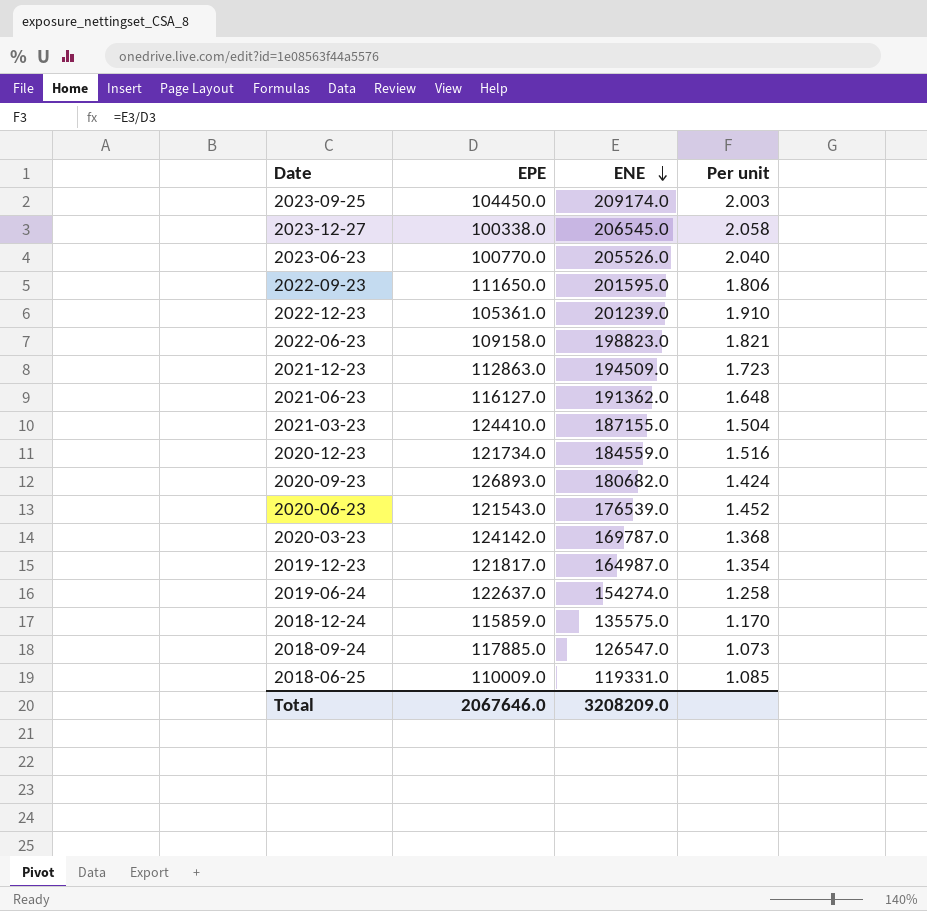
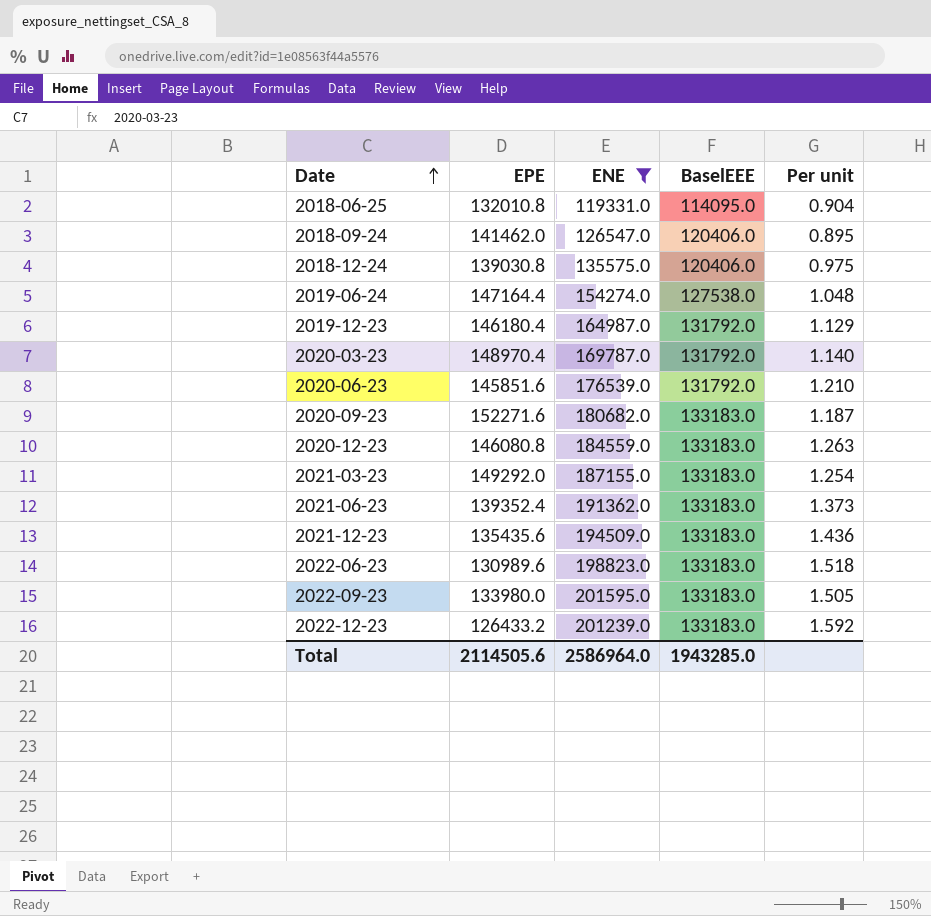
filter: none -> ENE <= 201595.0
row order: ENE descending -> Date ascending
column BaselEEE | position: none -> 4
2018-06-25 | EPE: 110009.0 -> 132010.8
2018-06-25 | Per unit: 1.085 -> 0.904
2018-09-24 | EPE: 117885.0 -> 141462.0
2018-09-24 | Per unit: 1.073 -> 0.895
2018-12-24 | EPE: 115859.0 -> 139030.8
2018-12-24 | Per unit: 1.170 -> 0.975
2019-06-24 | EPE: 122637.0 -> 147164.4
2019-06-24 | Per unit: 1.258 -> 1.048
2019-12-23 | EPE: 121817.0 -> 146180.4
2019-12-23 | Per unit: 1.354 -> 1.129
2020-03-23 | EPE: 124142.0 -> 148970.4
2020-03-23 | Per unit: 1.368 -> 1.140
2020-06-23 | EPE: 121543.0 -> 145851.6
2020-06-23 | Per unit: 1.452 -> 1.210
2020-09-23 | EPE: 126893.0 -> 152271.6
2020-09-23 | Per unit: 1.424 -> 1.187
2020-12-23 | EPE: 121734.0 -> 146080.8
2020-12-23 | Per unit: 1.516 -> 1.263
2021-03-23 | EPE: 124410.0 -> 149292.0
2021-03-23 | Per unit: 1.504 -> 1.254
2021-06-23 | EPE: 116127.0 -> 139352.4
2021-06-23 | Per unit: 1.648 -> 1.373
2021-12-23 | EPE: 112863.0 -> 135435.6
2021-12-23 | Per unit: 1.723 -> 1.436
2022-06-23 | EPE: 109158.0 -> 130989.6
2022-06-23 | Per unit: 1.821 -> 1.518
2022-09-23 | EPE: 111650.0 -> 133980.0
2022-09-23 | Per unit: 1.806 -> 1.505
2022-12-23 | EPE: 105361.0 -> 126433.2
2022-12-23 | Per unit: 1.910 -> 1.592
Total | EPE: 2067646.0 -> 2114505.6
Total | ENE: 3208209.0 -> 2586964.0

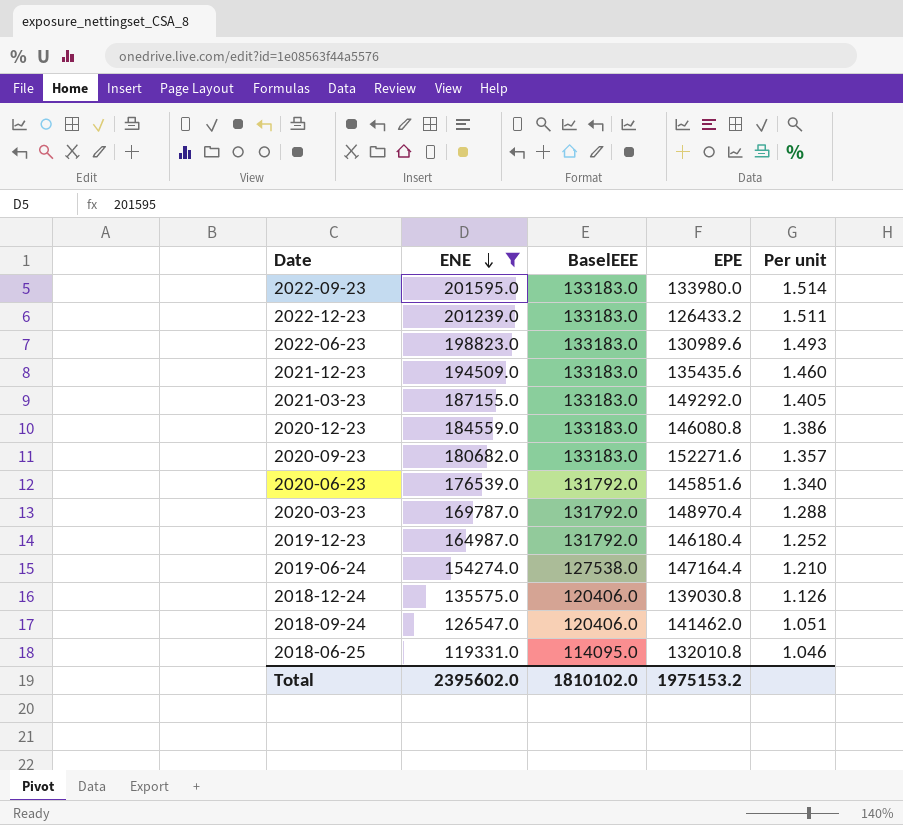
row order: Date ascending -> ENE descending
column EPE | position: 2 -> 4
column Per unit | formula: [ENE] / [EPE] -> [ENE] / [BaselEEE]
row 2021-06-23: 139352.4 | 191362.0 | 133183.0 | 1.373 -> none
Total | ENE: 2586964.0 -> 2395602.0
Total | BaselEEE: 1943285.0 -> 1810102.0
Total | EPE: 2114505.6 -> 1975153.2

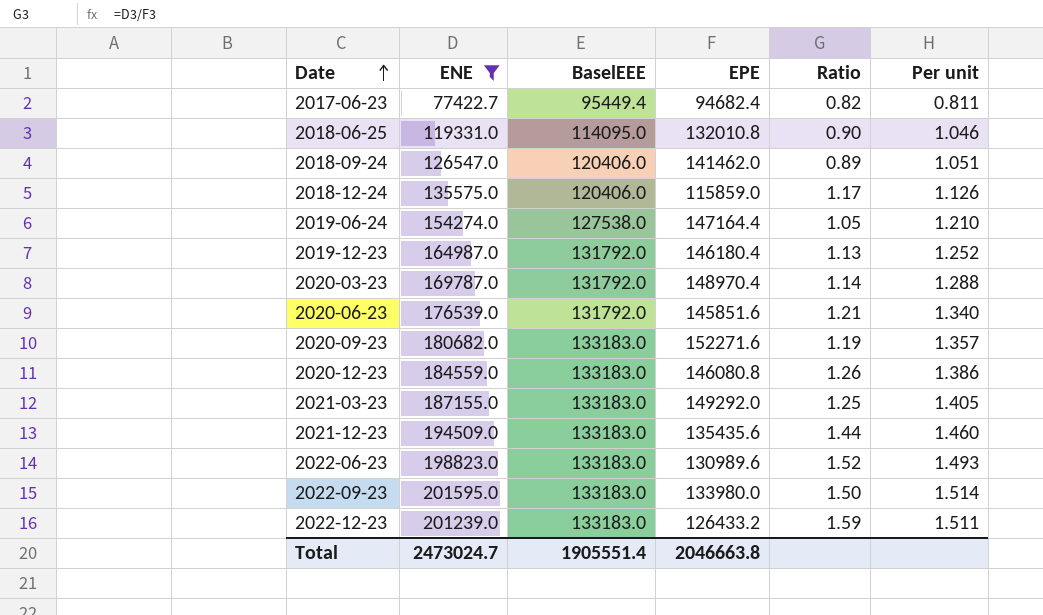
row order: ENE descending -> Date ascending
column Ratio | formula: none -> [ENE] / [EPE]
row 2017-06-23: none -> 77422.7 | 95449.4 | 94682.4 | 0.82 | 0.811
2018-12-24 | EPE: 139030.8 -> 115859.0
Total | ENE: 2395602.0 -> 2473024.7
Total | BaselEEE: 1810102.0 -> 1905551.4
Total | EPE: 1975153.2 -> 2046663.8

